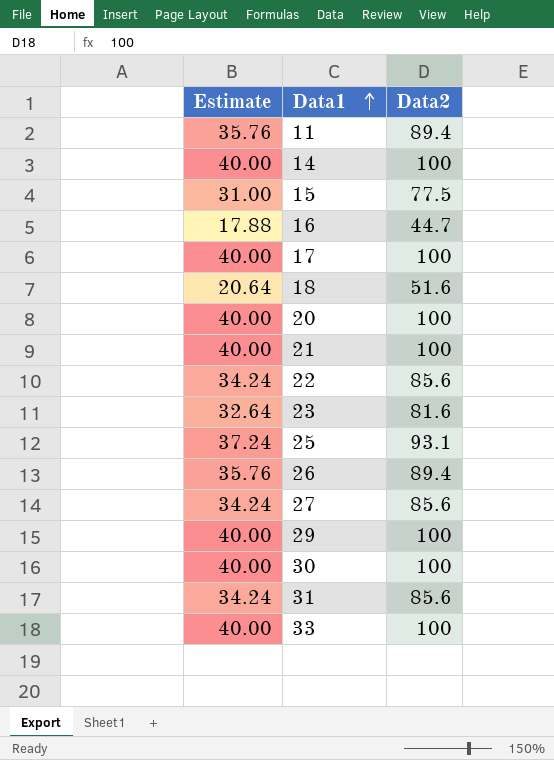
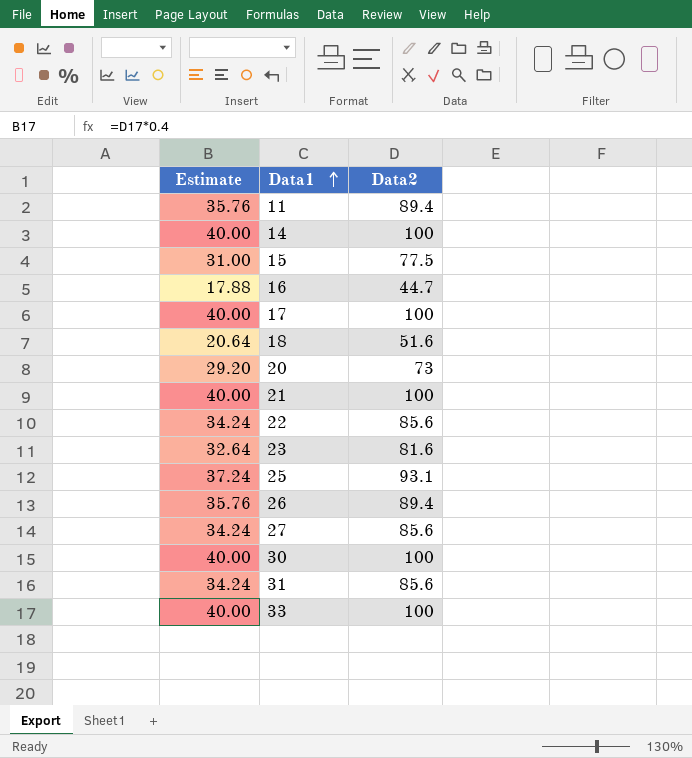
row 29: 40.00 | 100 -> none
20 | Estimate: 40.00 -> 29.20
20 | Data2: 100 -> 73

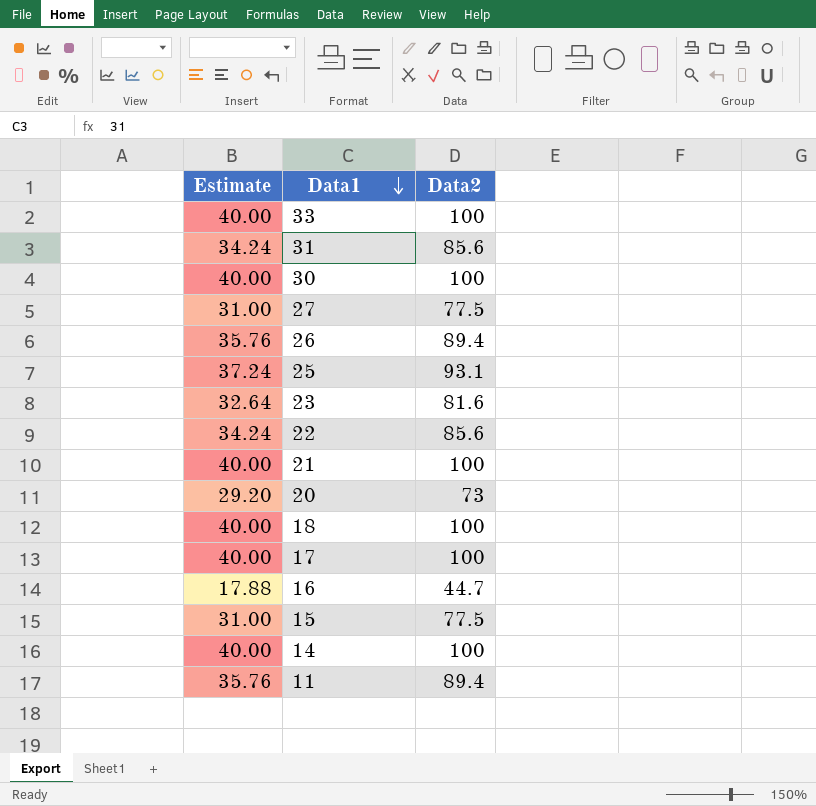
row order: Data1 ascending -> Data1 descending
27 | Estimate: 34.24 -> 31.00
27 | Data2: 85.6 -> 77.5
18 | Estimate: 20.64 -> 40.00
18 | Data2: 51.6 -> 100

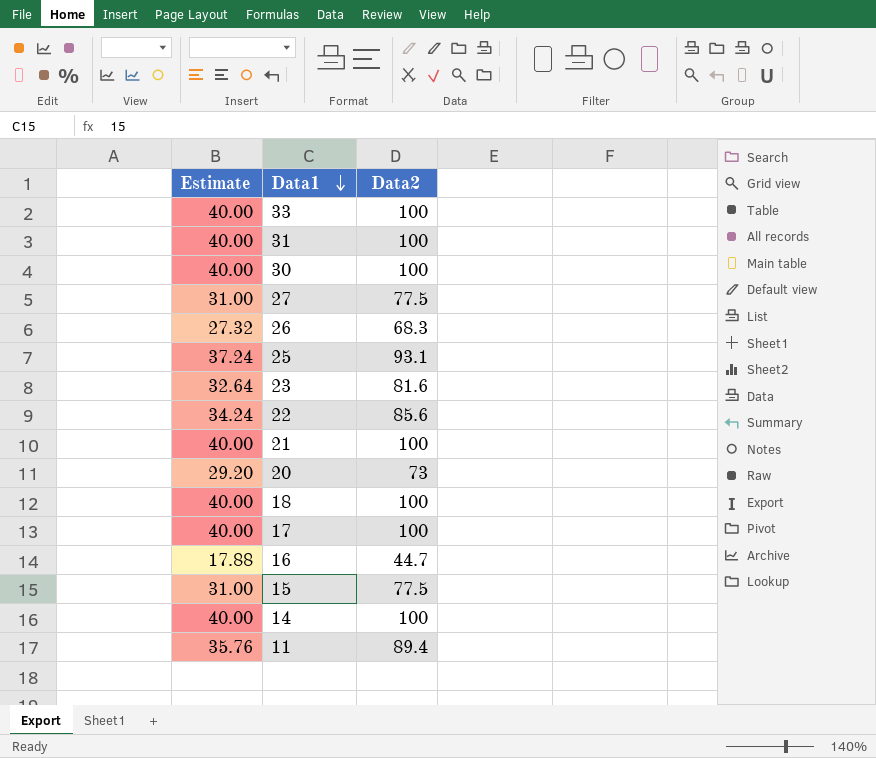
31 | Estimate: 34.24 -> 40.00
31 | Data2: 85.6 -> 100
26 | Estimate: 35.76 -> 27.32
26 | Data2: 89.4 -> 68.3

